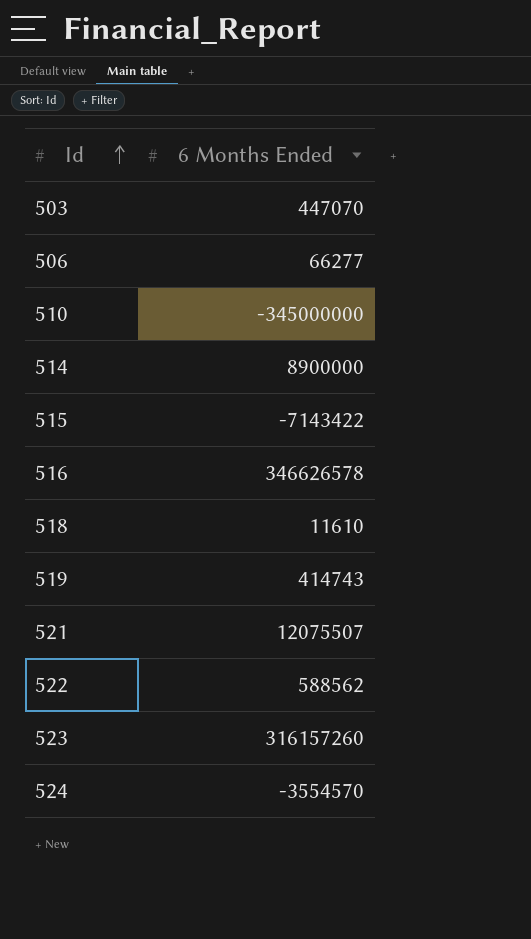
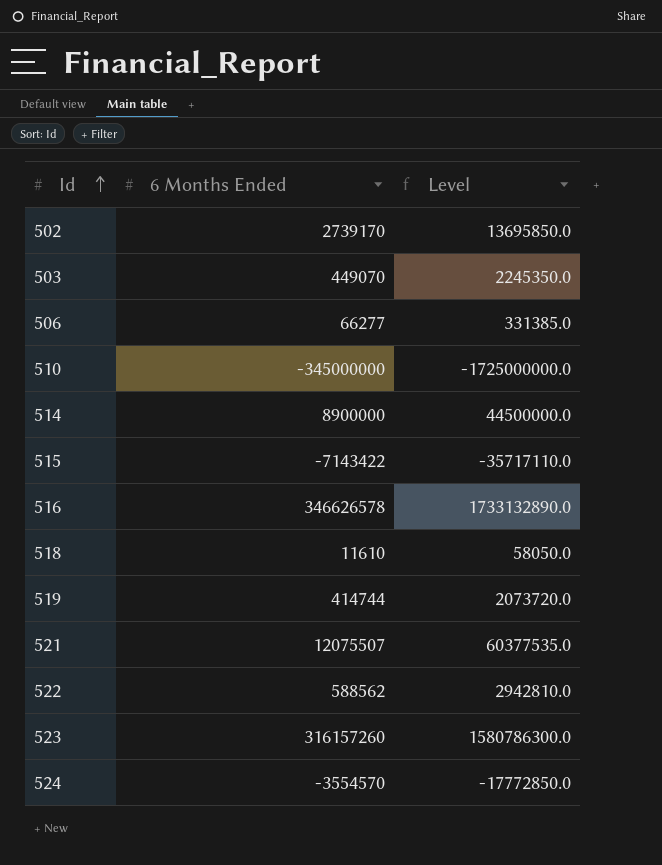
column Level | formula: none -> [6 Months Ended] * 5
row 502: none -> 2739170 | 13695850.0
503 | 6 Months Ended: 447070 -> 449070
519 | 6 Months Ended: 414743 -> 414744

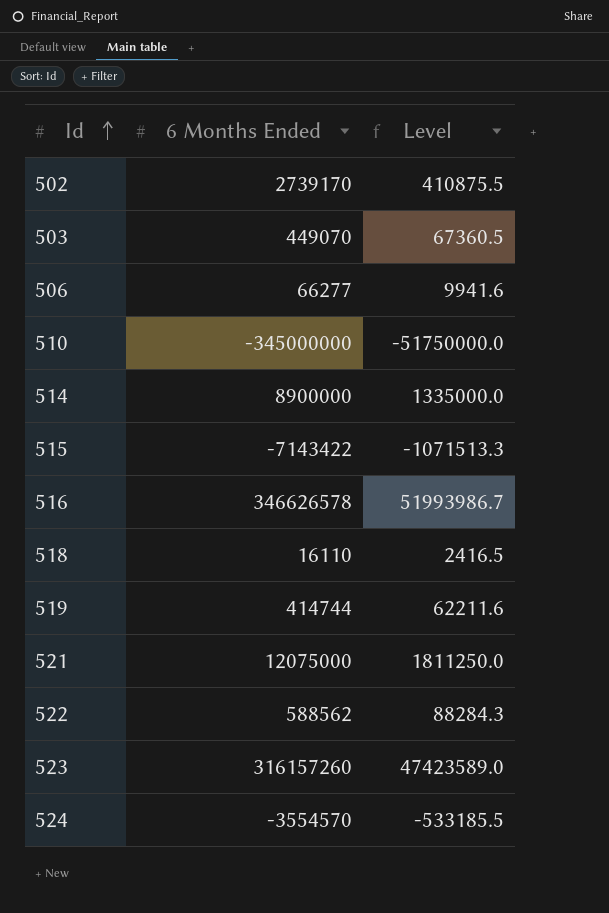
column Level | formula: [6 Months Ended] * 5 -> [6 Months Ended] * 0.15
518 | 6 Months Ended: 11610 -> 16110
521 | 6 Months Ended: 12075507 -> 12075000

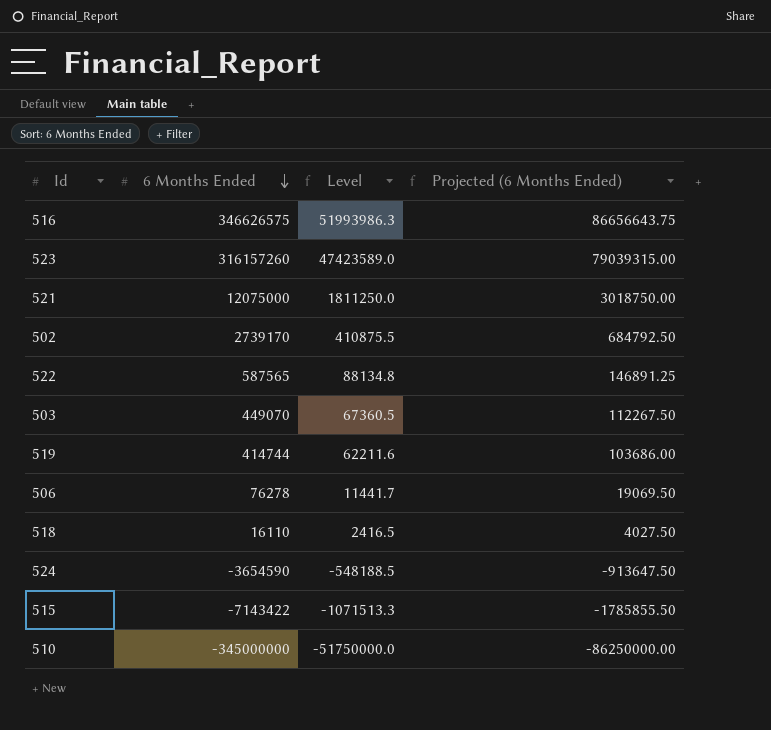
row order: Id ascending -> 6 Months Ended descending
column Projected (6 Months Ended) | formula: none -> [6 Months Ended] * 0.25
row 514: 8900000 | 1335000.0 -> none
516 | 6 Months Ended: 346626578 -> 346626575
516 | Level: 51993986.7 -> 51993986.3
522 | 6 Months Ended: 588562 -> 587565
522 | Level: 88284.3 -> 88134.8
506 | 6 Months Ended: 66277 -> 76278
506 | Level: 9941.6 -> 11441.7
524 | 6 Months Ended: -3554570 -> -3654590
524 | Level: -533185.5 -> -548188.5

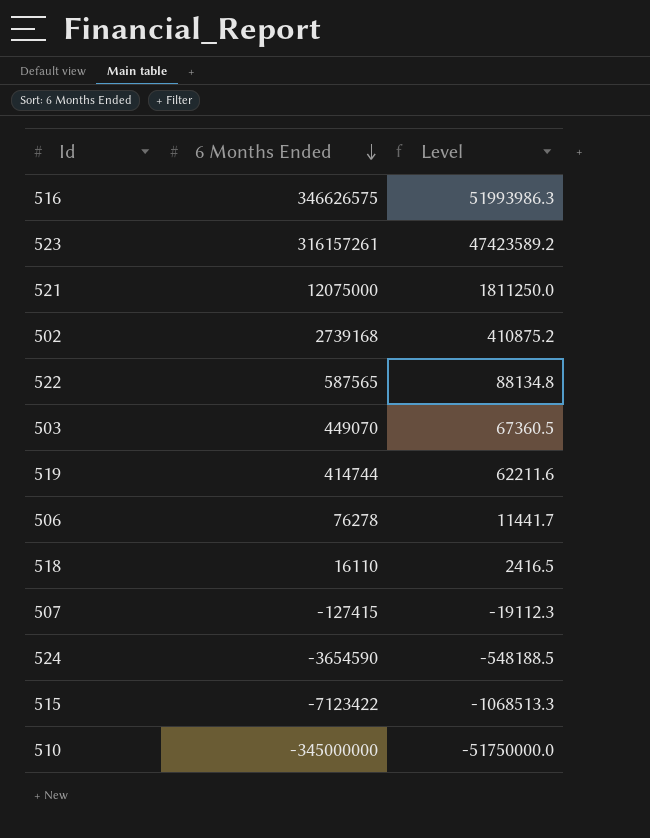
column Projected (6 Months Ended) | formula: [6 Months Ended] * 0.25 -> none
523 | 6 Months Ended: 316157260 -> 316157261
523 | Level: 47423589.0 -> 47423589.2
502 | 6 Months Ended: 2739170 -> 2739168
502 | Level: 410875.5 -> 410875.2
row 507: none -> -127415 | -19112.3
515 | 6 Months Ended: -7143422 -> -7123422
515 | Level: -1071513.3 -> -1068513.3

